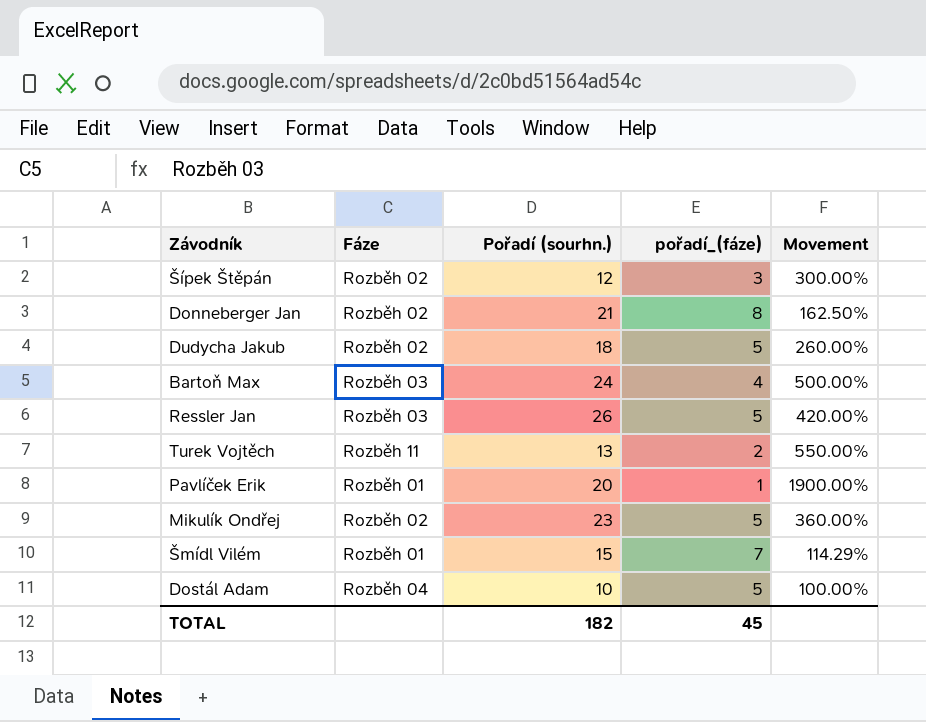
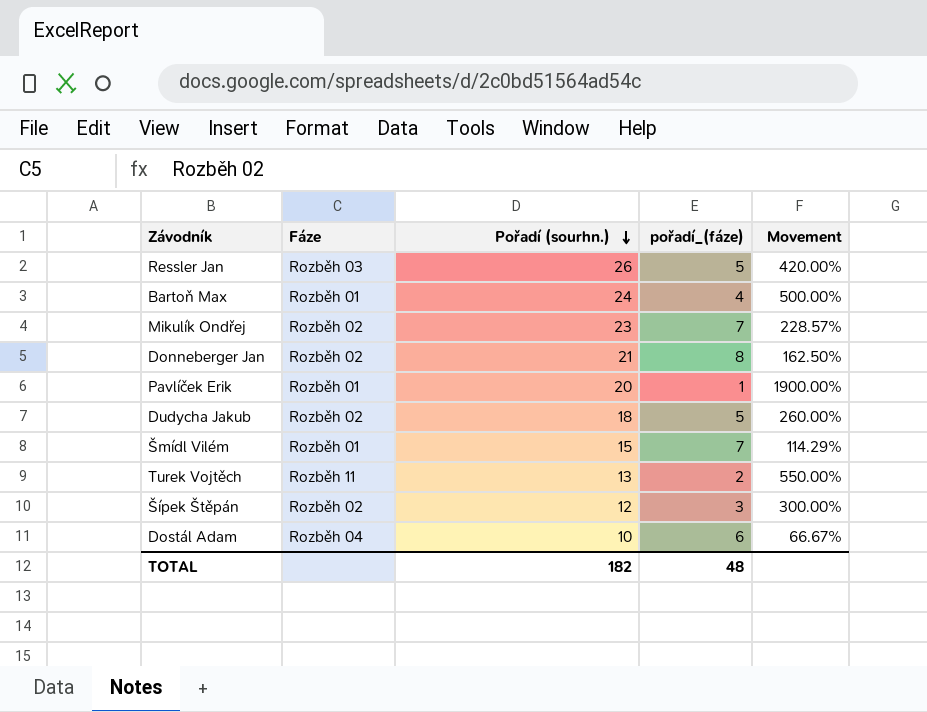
row order: none -> Pořadí (sourhn.) descending
Bartoň Max | Fáze: Rozběh 03 -> Rozběh 01
Mikulík Ondřej | pořadí_(fáze): 5 -> 7
Mikulík Ondřej | Movement: 360.00% -> 228.57%
Dostál Adam | pořadí_(fáze): 5 -> 6
Dostál Adam | Movement: 100.00% -> 66.67%
TOTAL | pořadí_(fáze): 45 -> 48

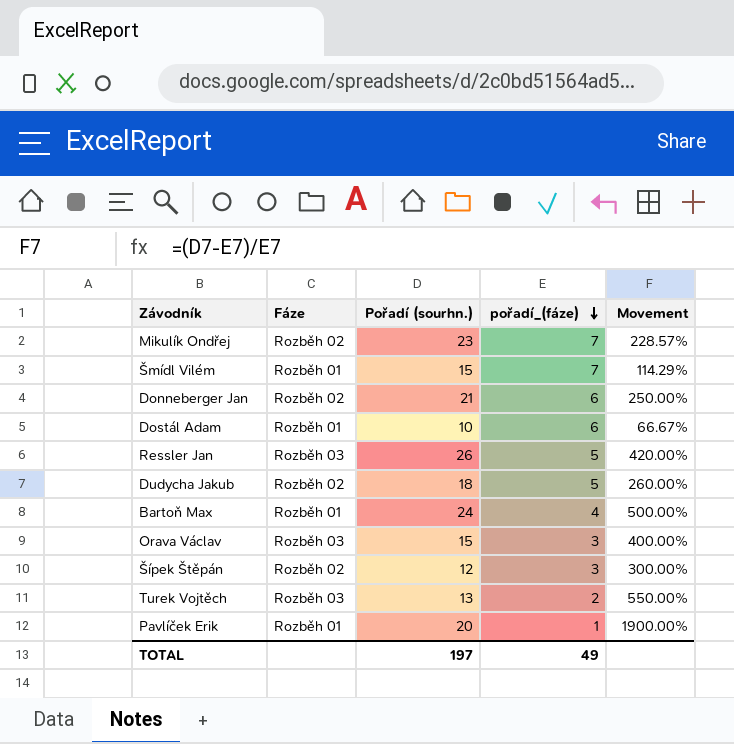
row order: Pořadí (sourhn.) descending -> pořadí_(fáze) descending
Donneberger Jan | pořadí_(fáze): 8 -> 6
Donneberger Jan | Movement: 162.50% -> 250.00%
Dostál Adam | Fáze: Rozběh 04 -> Rozběh 01
row Orava Václav: none -> Rozběh 03 | 15 | 3 | 400.00%
Turek Vojtěch | Fáze: Rozběh 11 -> Rozběh 03
TOTAL | Pořadí (sourhn.): 182 -> 197
TOTAL | pořadí_(fáze): 48 -> 49

